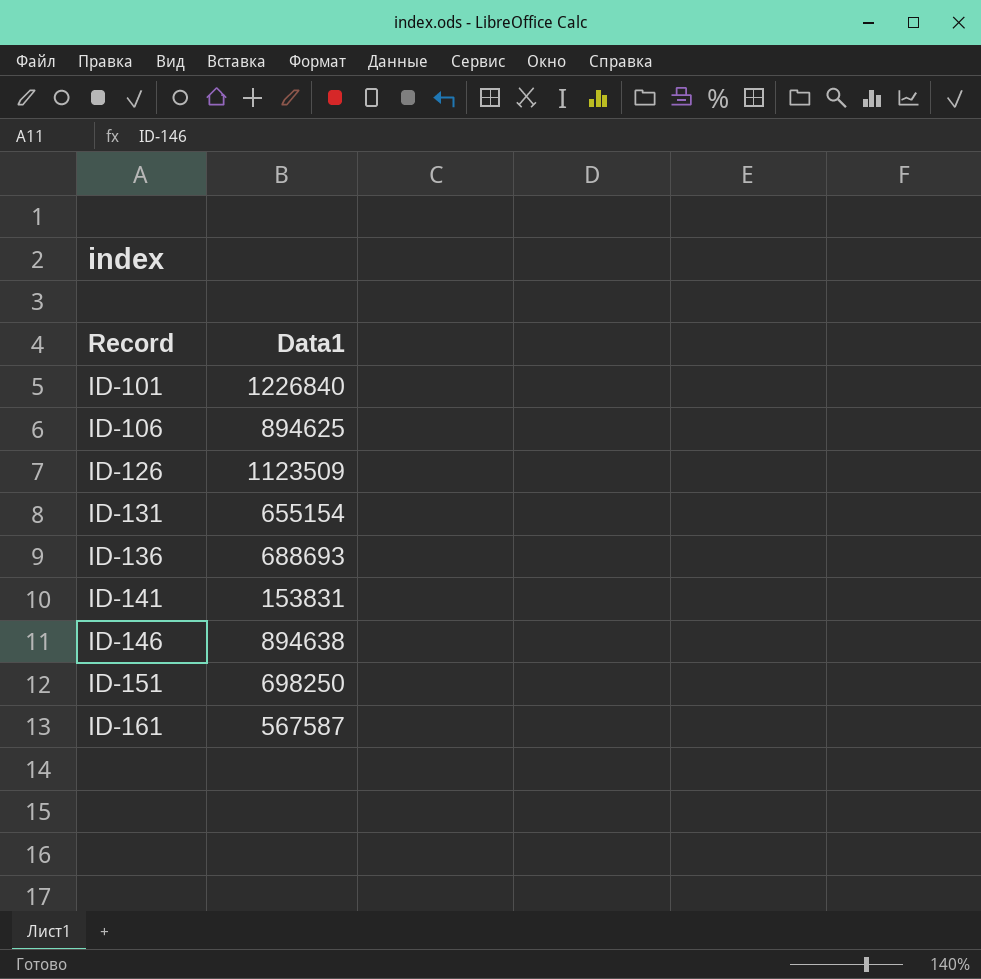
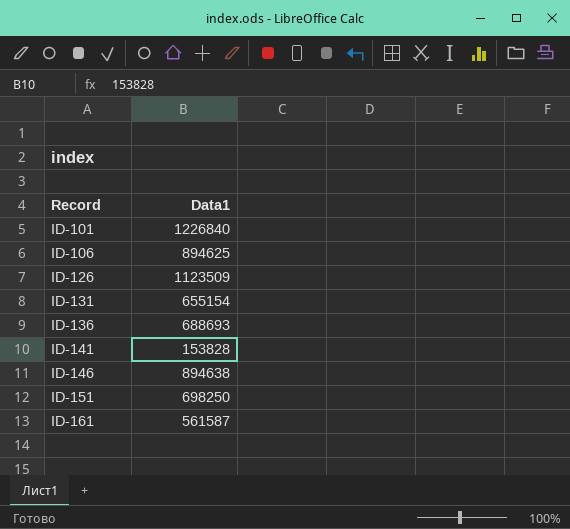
ID-141 | Data1: 153831 -> 153828
ID-161 | Data1: 567587 -> 561587

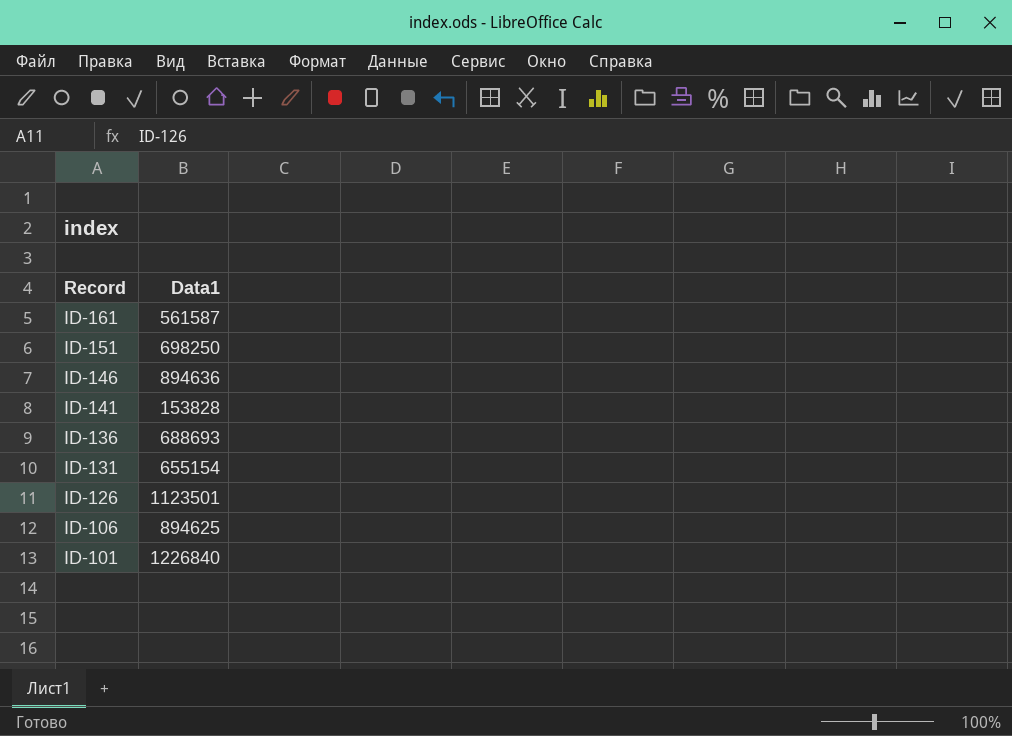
row order: Record ascending -> Record descending
ID-146 | Data1: 894638 -> 894636
ID-126 | Data1: 1123509 -> 1123501

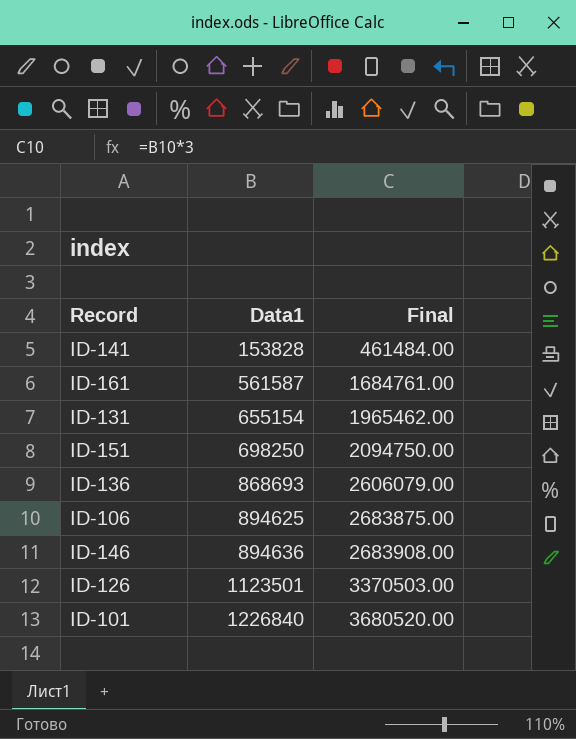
row order: Record descending -> Data1 ascending
column Final | formula: none -> [Data1] * 3
ID-136 | Data1: 688693 -> 868693

